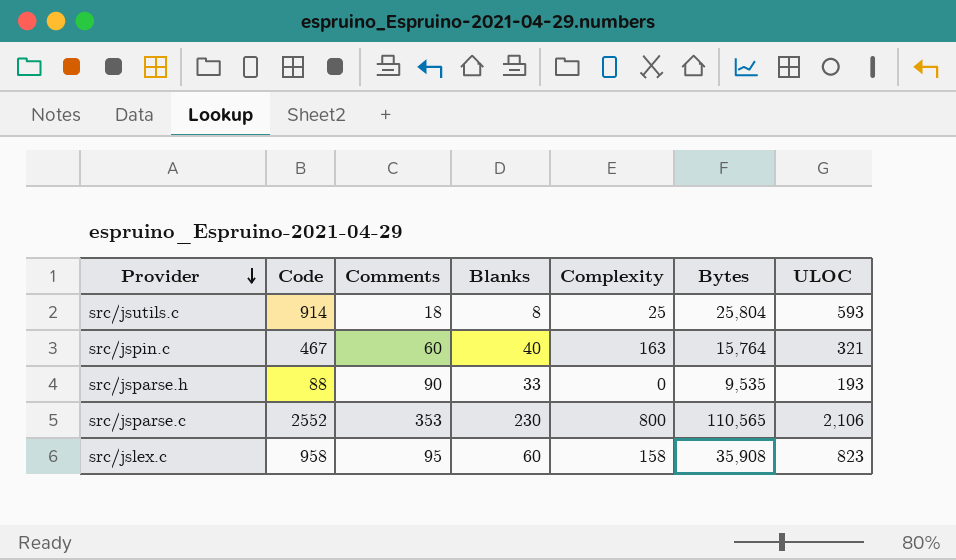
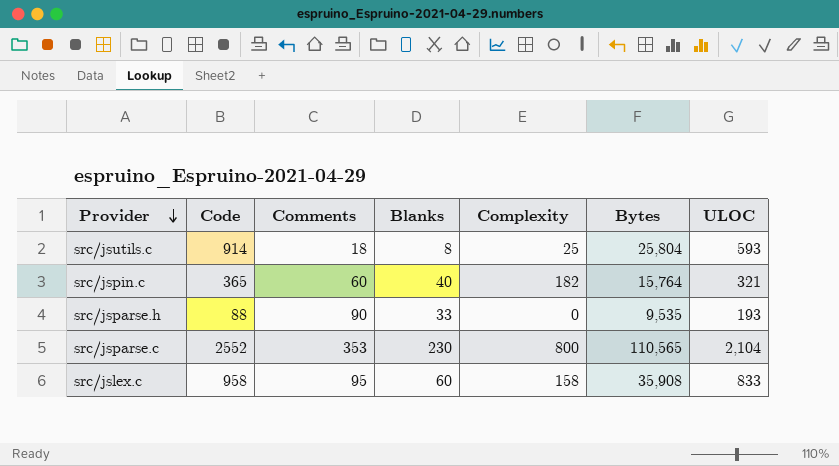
src/jspin.c | Code: 467 -> 365
src/jspin.c | Complexity: 163 -> 182
src/jsparse.c | ULOC: 2,106 -> 2,104
src/jslex.c | ULOC: 823 -> 833

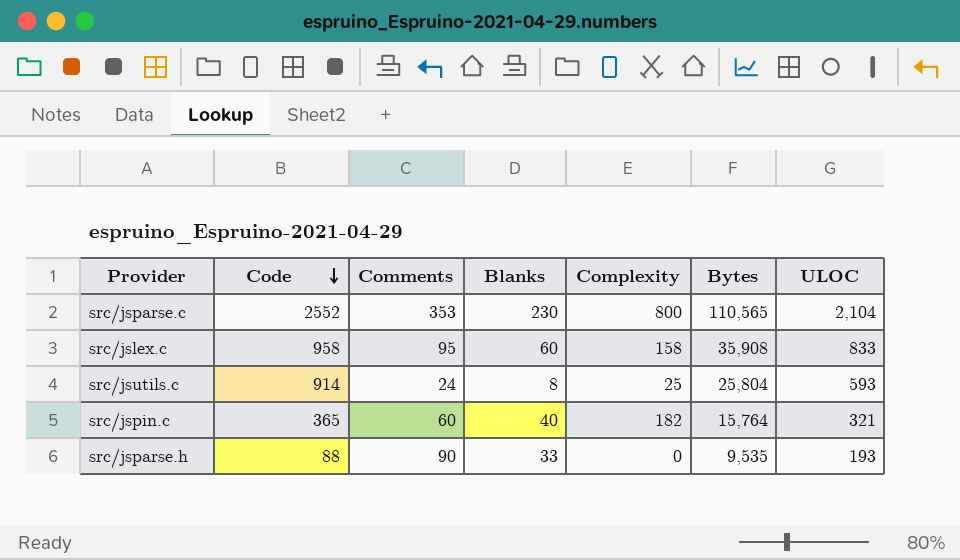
row order: Provider descending -> Code descending
src/jsutils.c | Comments: 18 -> 24

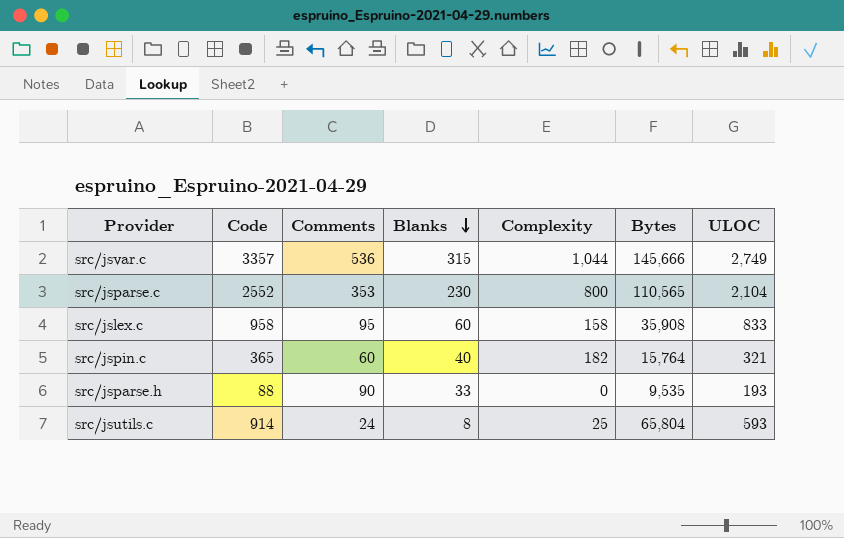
row order: Code descending -> Blanks descending
row src/jsvar.c: none -> 3357 | 536 | 315 | 1,044 | 145,666 | 2,749
src/jsutils.c | Bytes: 25,804 -> 65,804

